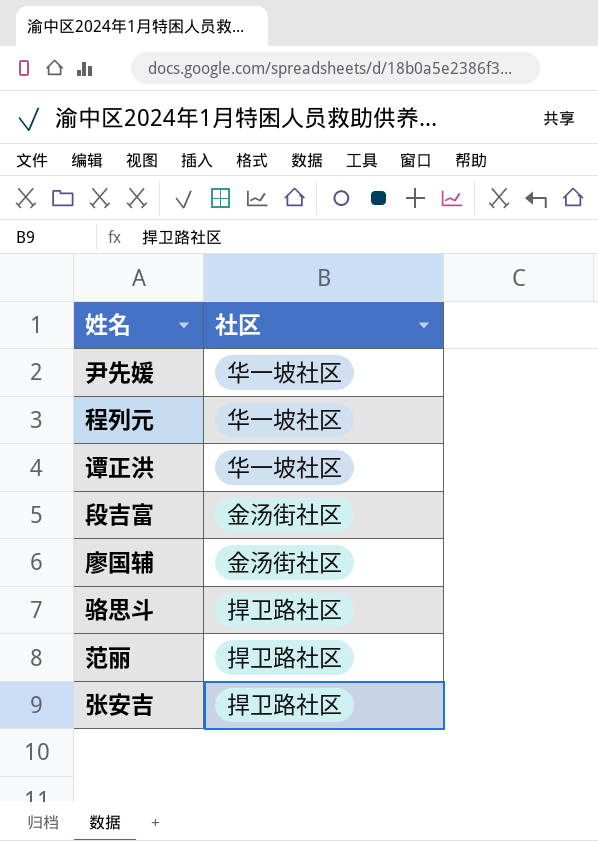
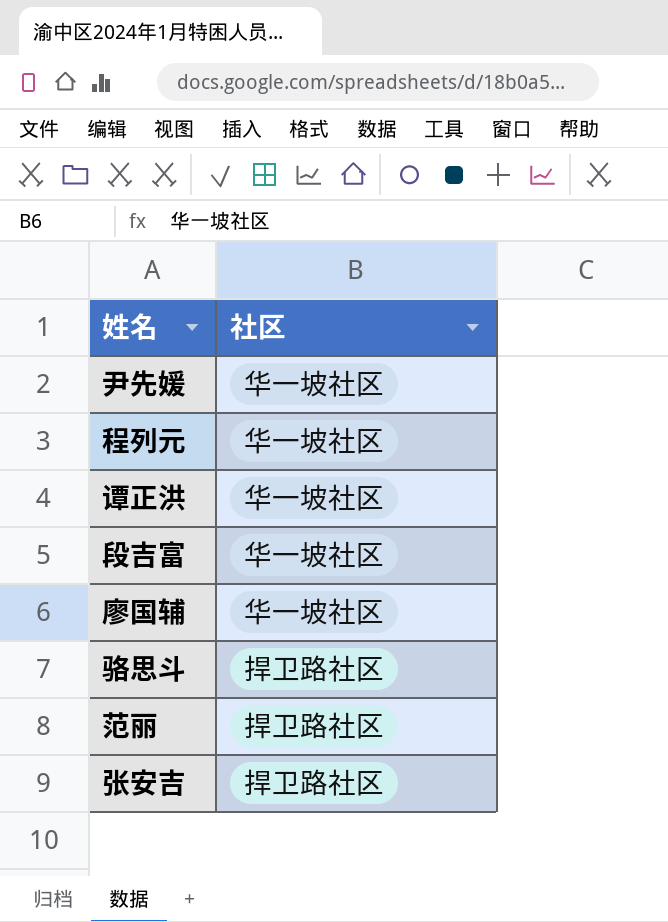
段吉富 | 社区: 金汤街社区 -> 华一坡社区
廖国辅 | 社区: 金汤街社区 -> 华一坡社区

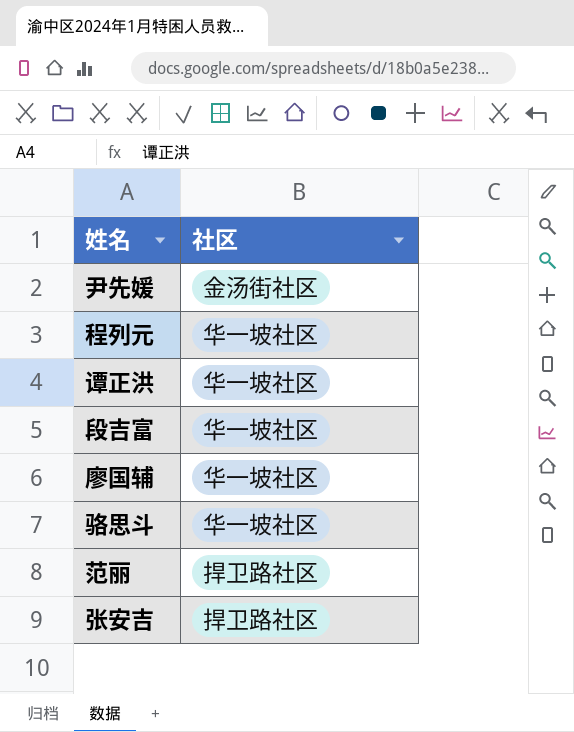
尹先媛 | 社区: 华一坡社区 -> 金汤街社区
骆思斗 | 社区: 捍卫路社区 -> 华一坡社区

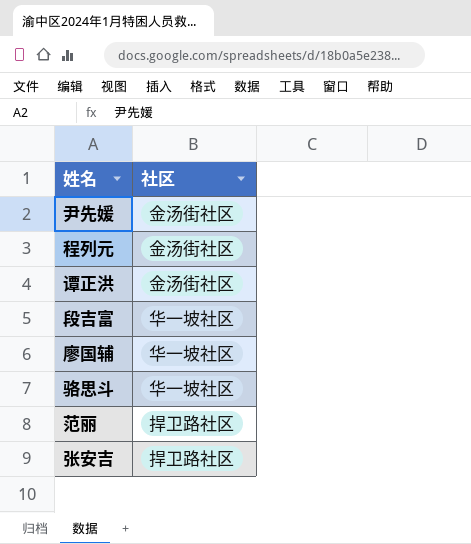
程列元 | 社区: 华一坡社区 -> 金汤街社区
谭正洪 | 社区: 华一坡社区 -> 金汤街社区

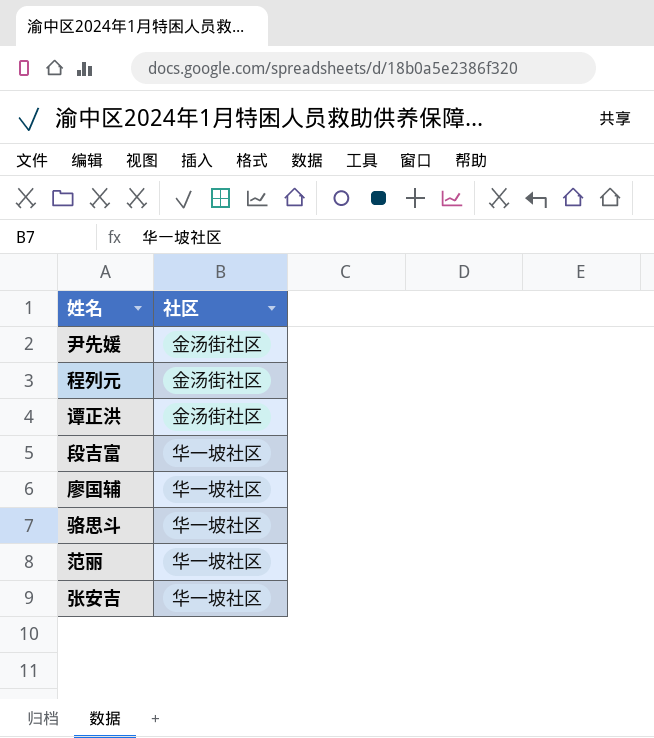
范丽 | 社区: 捍卫路社区 -> 华一坡社区
张安吉 | 社区: 捍卫路社区 -> 华一坡社区

